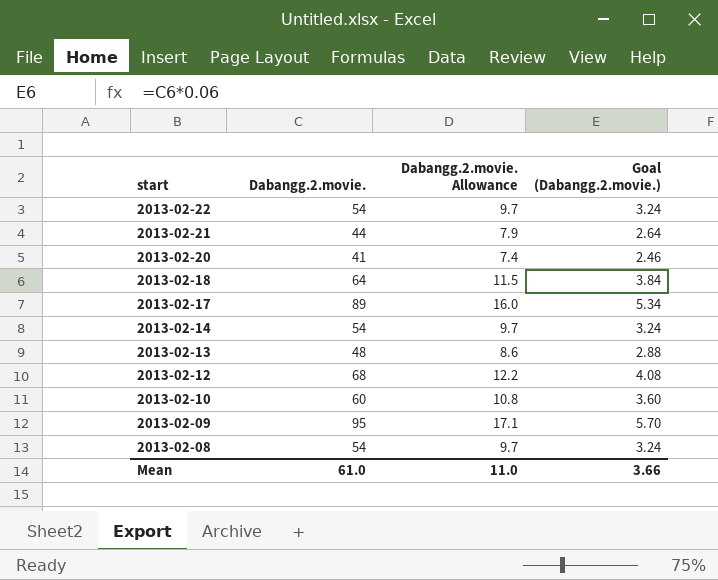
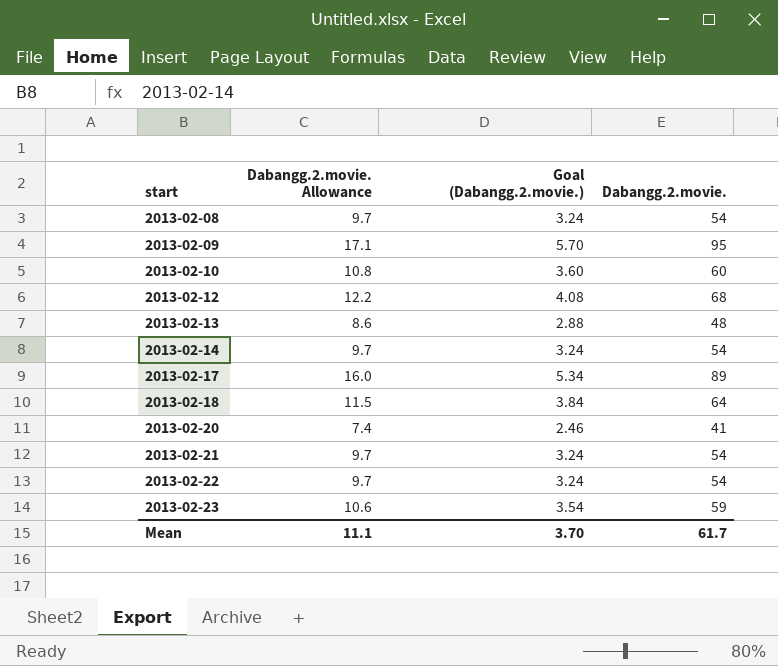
row order: start descending -> start ascending
column Dabangg.2.movie. | position: 2 -> 4
2013-02-21 | Dabangg.2.movie. Allowance: 7.9 -> 9.7
2013-02-21 | Goal (Dabangg.2.movie.): 2.64 -> 3.24
2013-02-21 | Dabangg.2.movie.: 44 -> 54
row 2013-02-23: none -> 10.6 | 3.54 | 59
Mean | Dabangg.2.movie. Allowance: 11.0 -> 11.1
Mean | Goal (Dabangg.2.movie.): 3.66 -> 3.70
Mean | Dabangg.2.movie.: 61.0 -> 61.7

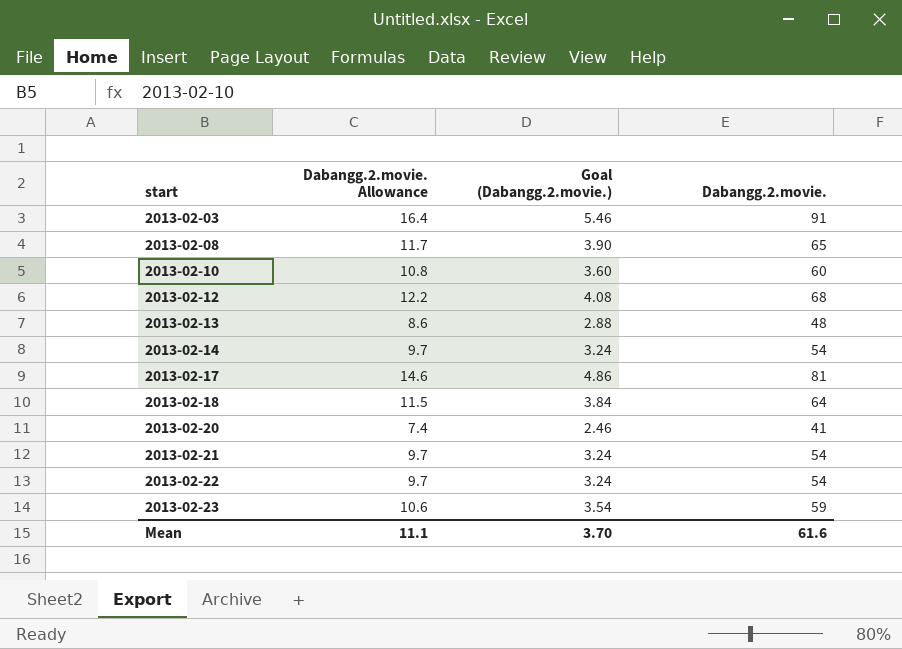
row 2013-02-09: 17.1 | 5.70 | 95 -> none
row 2013-02-03: none -> 16.4 | 5.46 | 91
2013-02-08 | Dabangg.2.movie. Allowance: 9.7 -> 11.7
2013-02-08 | Goal (Dabangg.2.movie.): 3.24 -> 3.90
2013-02-08 | Dabangg.2.movie.: 54 -> 65
2013-02-17 | Dabangg.2.movie. Allowance: 16.0 -> 14.6
2013-02-17 | Goal (Dabangg.2.movie.): 5.34 -> 4.86
2013-02-17 | Dabangg.2.movie.: 89 -> 81
Mean | Dabangg.2.movie.: 61.7 -> 61.6

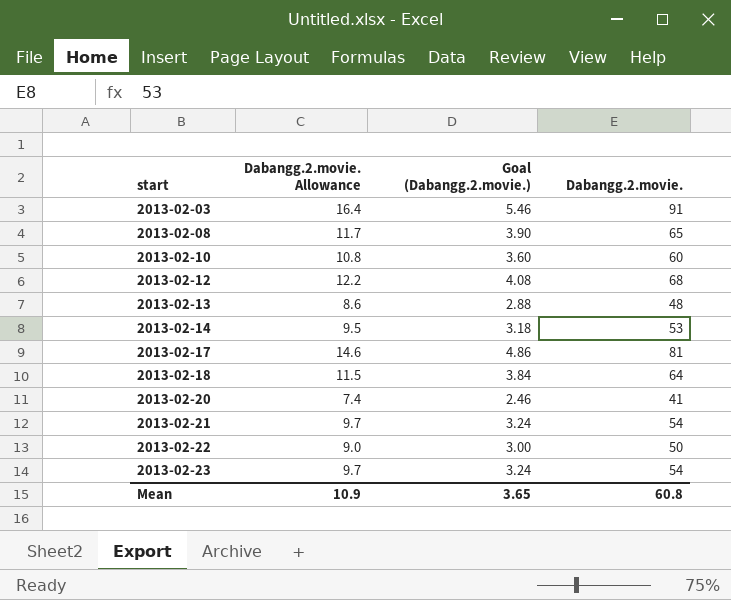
2013-02-14 | Dabangg.2.movie. Allowance: 9.7 -> 9.5
2013-02-14 | Goal (Dabangg.2.movie.): 3.24 -> 3.18
2013-02-14 | Dabangg.2.movie.: 54 -> 53
2013-02-22 | Dabangg.2.movie. Allowance: 9.7 -> 9.0
2013-02-22 | Goal (Dabangg.2.movie.): 3.24 -> 3.00
2013-02-22 | Dabangg.2.movie.: 54 -> 50
2013-02-23 | Dabangg.2.movie. Allowance: 10.6 -> 9.7
2013-02-23 | Goal (Dabangg.2.movie.): 3.54 -> 3.24
2013-02-23 | Dabangg.2.movie.: 59 -> 54
Mean | Dabangg.2.movie. Allowance: 11.1 -> 10.9
Mean | Goal (Dabangg.2.movie.): 3.70 -> 3.65
Mean | Dabangg.2.movie.: 61.6 -> 60.8

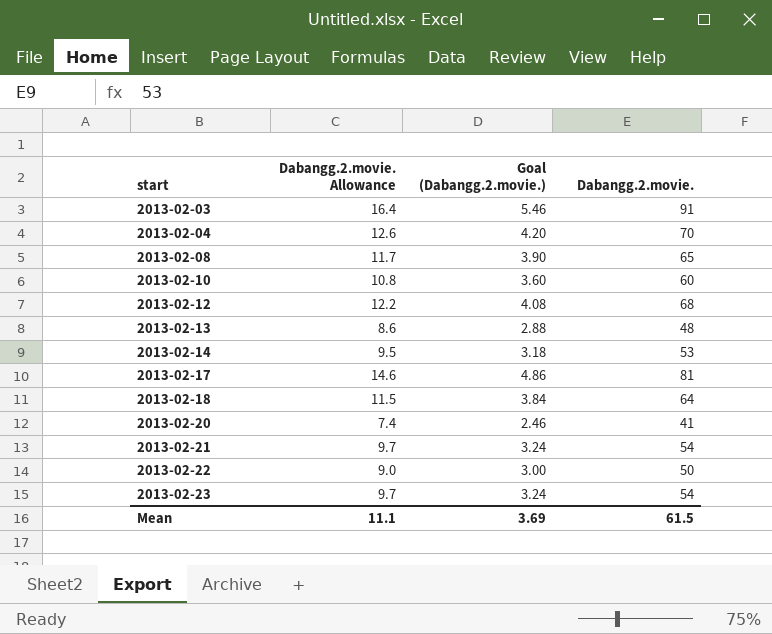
row 2013-02-04: none -> 12.6 | 4.20 | 70
Mean | Dabangg.2.movie. Allowance: 10.9 -> 11.1
Mean | Goal (Dabangg.2.movie.): 3.65 -> 3.69
Mean | Dabangg.2.movie.: 60.8 -> 61.5

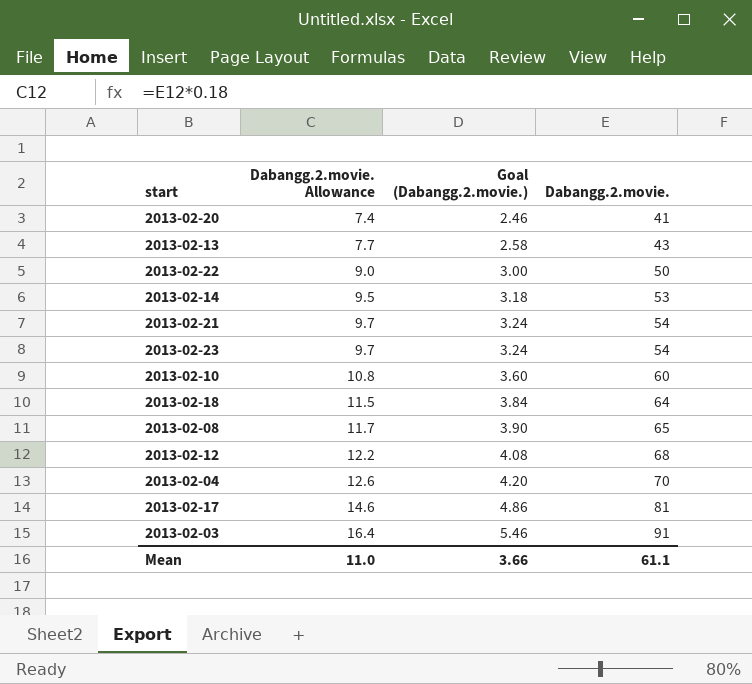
row order: start ascending -> Dabangg.2.movie. Allowance ascending
2013-02-13 | Dabangg.2.movie. Allowance: 8.6 -> 7.7
2013-02-13 | Goal (Dabangg.2.movie.): 2.88 -> 2.58
2013-02-13 | Dabangg.2.movie.: 48 -> 43
Mean | Dabangg.2.movie. Allowance: 11.1 -> 11.0
Mean | Goal (Dabangg.2.movie.): 3.69 -> 3.66
Mean | Dabangg.2.movie.: 61.5 -> 61.1

